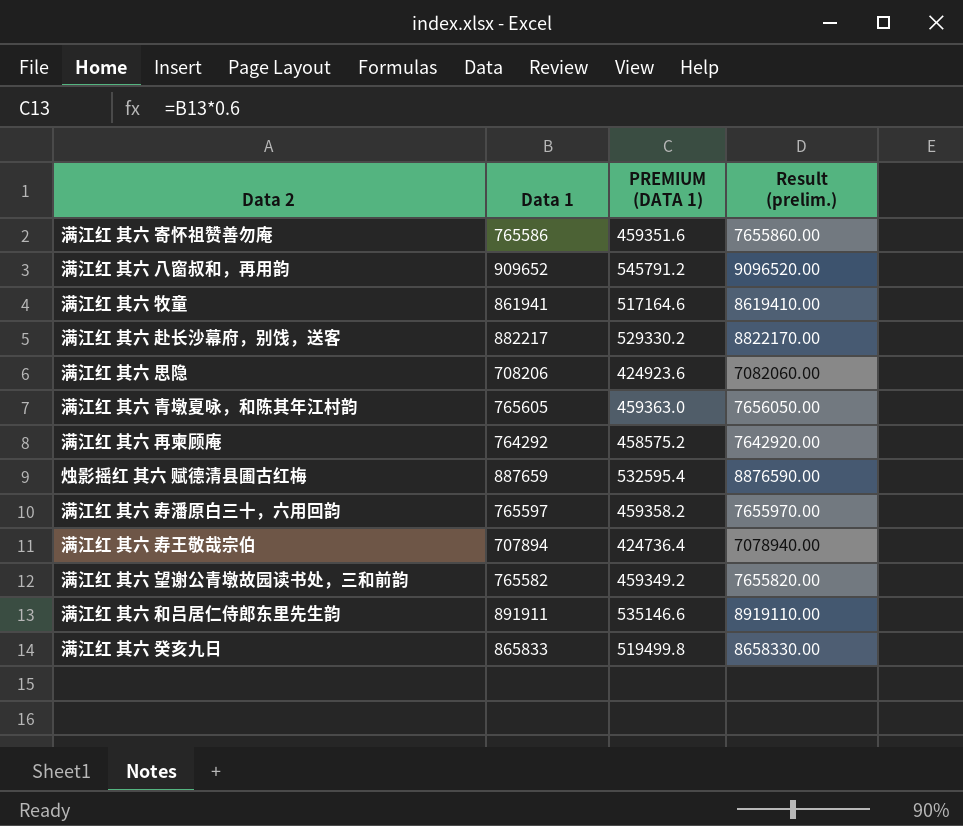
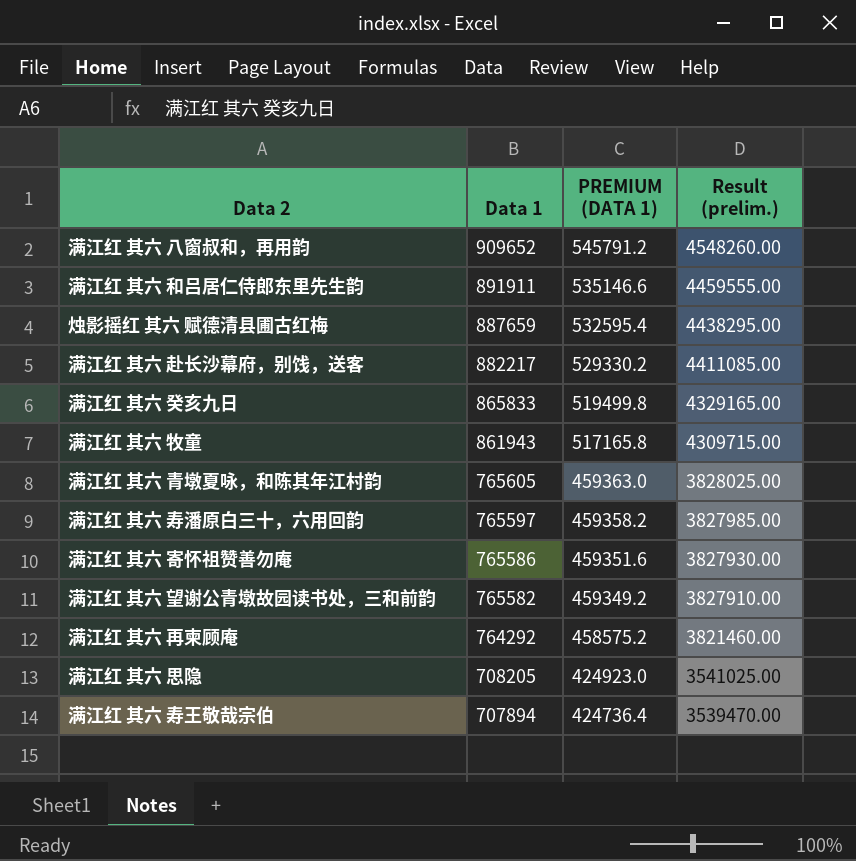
row order: none -> Data 1 descending
column Result (prelim.) | formula: [Data 1] * 10 -> [Data 1] * 5
满江红 其六 牧童 | Data 1: 861941 -> 861943
满江红 其六 牧童 | PREMIUM (DATA 1): 517164.6 -> 517165.8
满江红 其六 思隐 | Data 1: 708206 -> 708205
满江红 其六 思隐 | PREMIUM (DATA 1): 424923.6 -> 424923.0

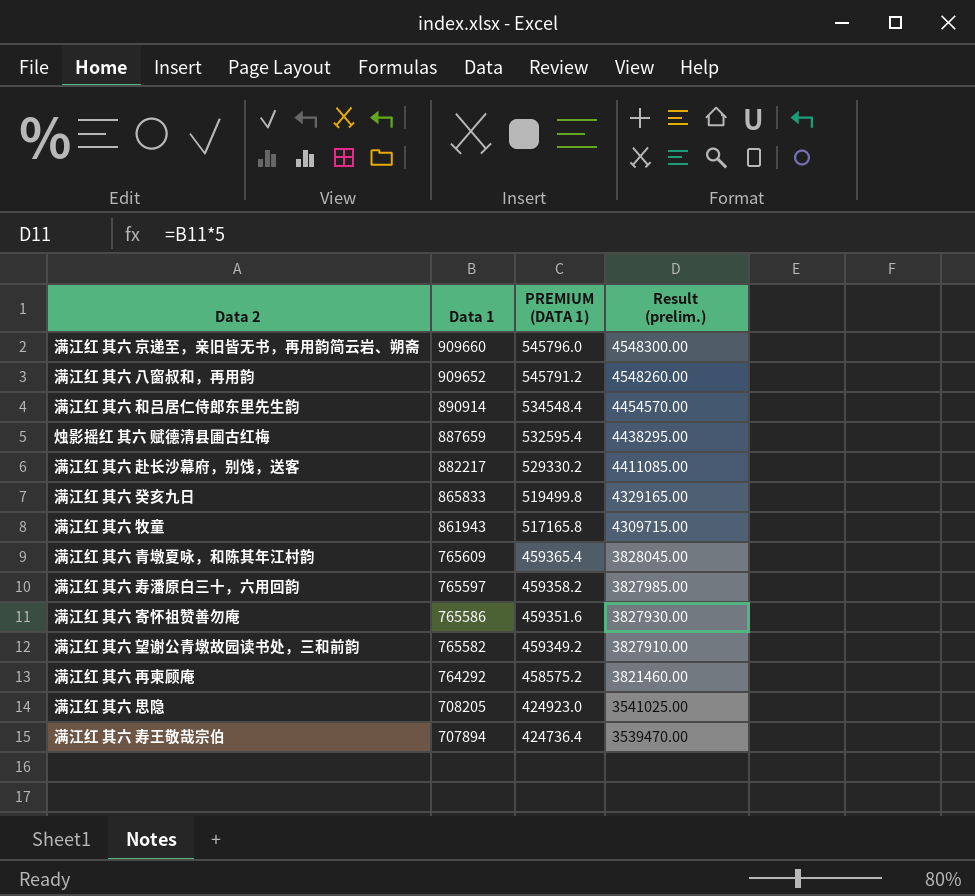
row 满江红 其六 京递至，亲旧皆无书，再用韵简云岩、朔斋: none -> 909660 | 545796.0 | 4548300.00
满江红 其六 和吕居仁侍郎东里先生韵 | Data 1: 891911 -> 890914
满江红 其六 和吕居仁侍郎东里先生韵 | PREMIUM (DATA 1): 535146.6 -> 534548.4
满江红 其六 和吕居仁侍郎东里先生韵 | Result (prelim.): 4459555.00 -> 4454570.00
满江红 其六 青墩夏咏，和陈其年江村韵 | Data 1: 765605 -> 765609
满江红 其六 青墩夏咏，和陈其年江村韵 | PREMIUM (DATA 1): 459363.0 -> 459365.4
满江红 其六 青墩夏咏，和陈其年江村韵 | Result (prelim.): 3828025.00 -> 3828045.00

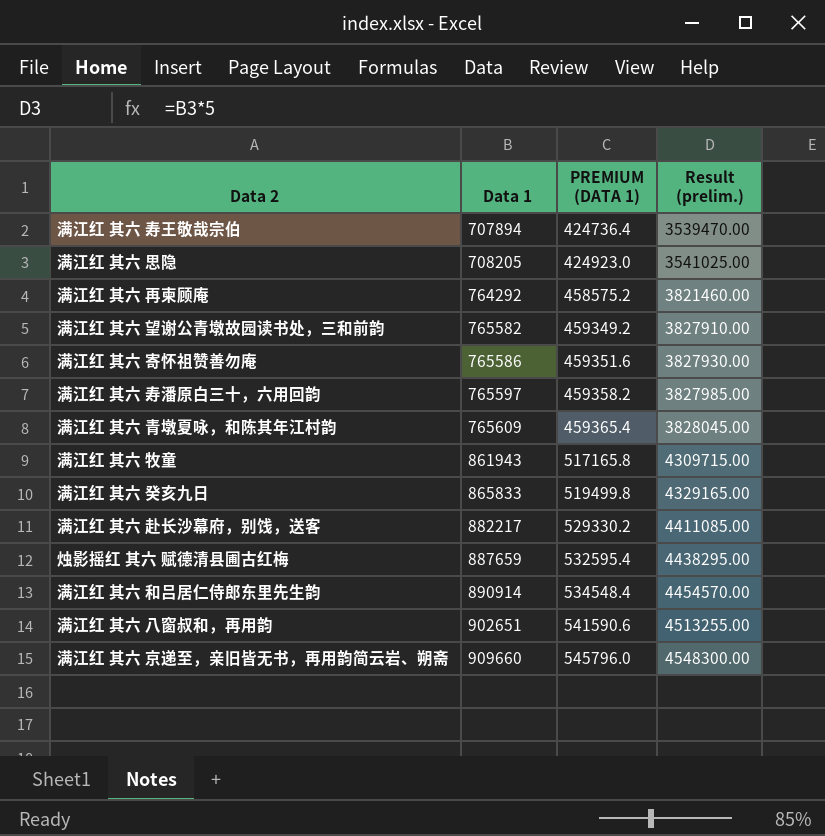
row order: Data 1 descending -> Data 1 ascending
满江红 其六 八窗叔和，再用韵 | Data 1: 909652 -> 902651
满江红 其六 八窗叔和，再用韵 | PREMIUM (DATA 1): 545791.2 -> 541590.6
满江红 其六 八窗叔和，再用韵 | Result (prelim.): 4548260.00 -> 4513255.00

